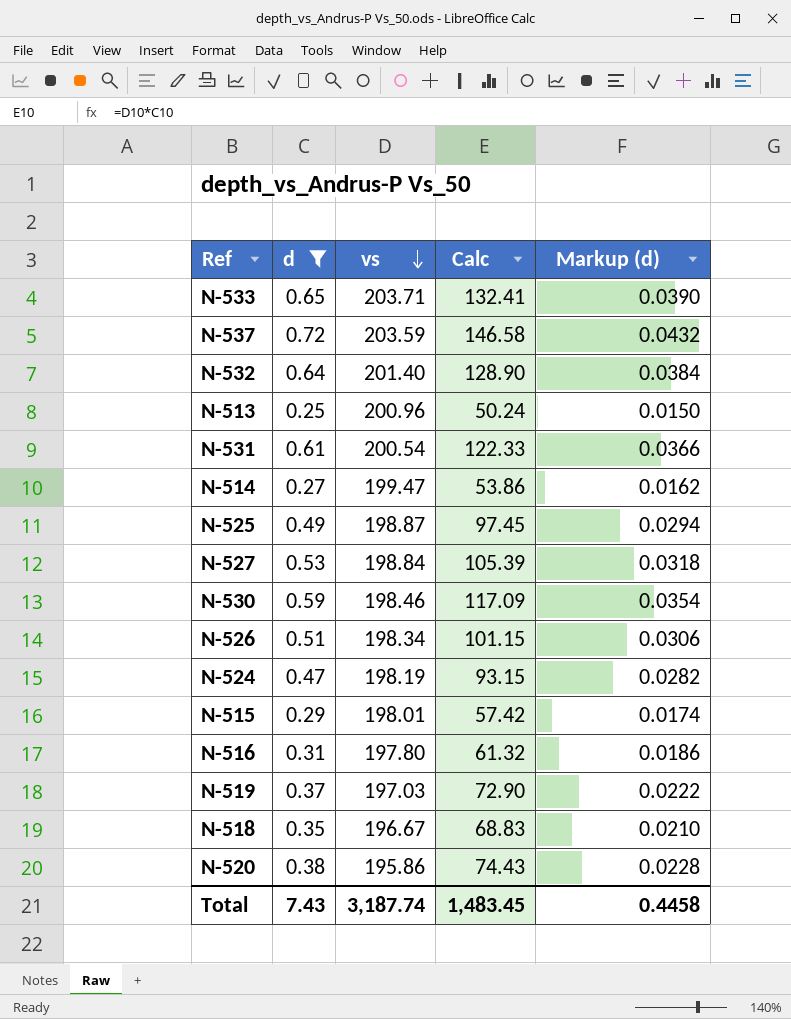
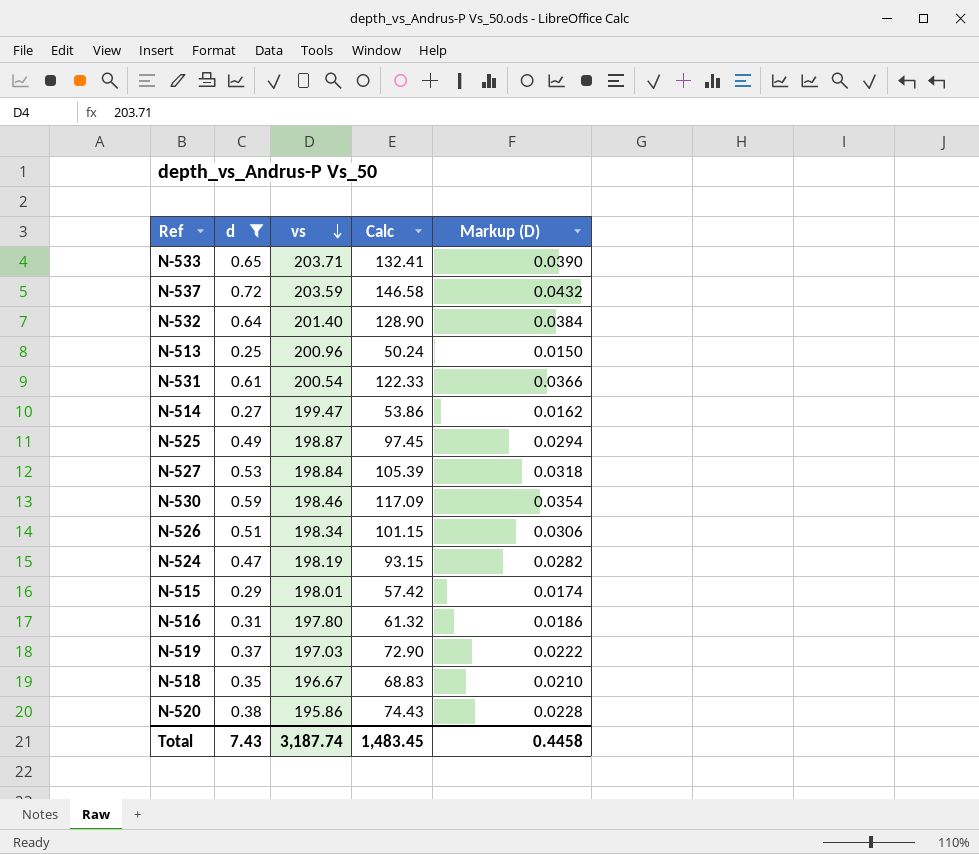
column name: Markup (d) -> Markup (D)

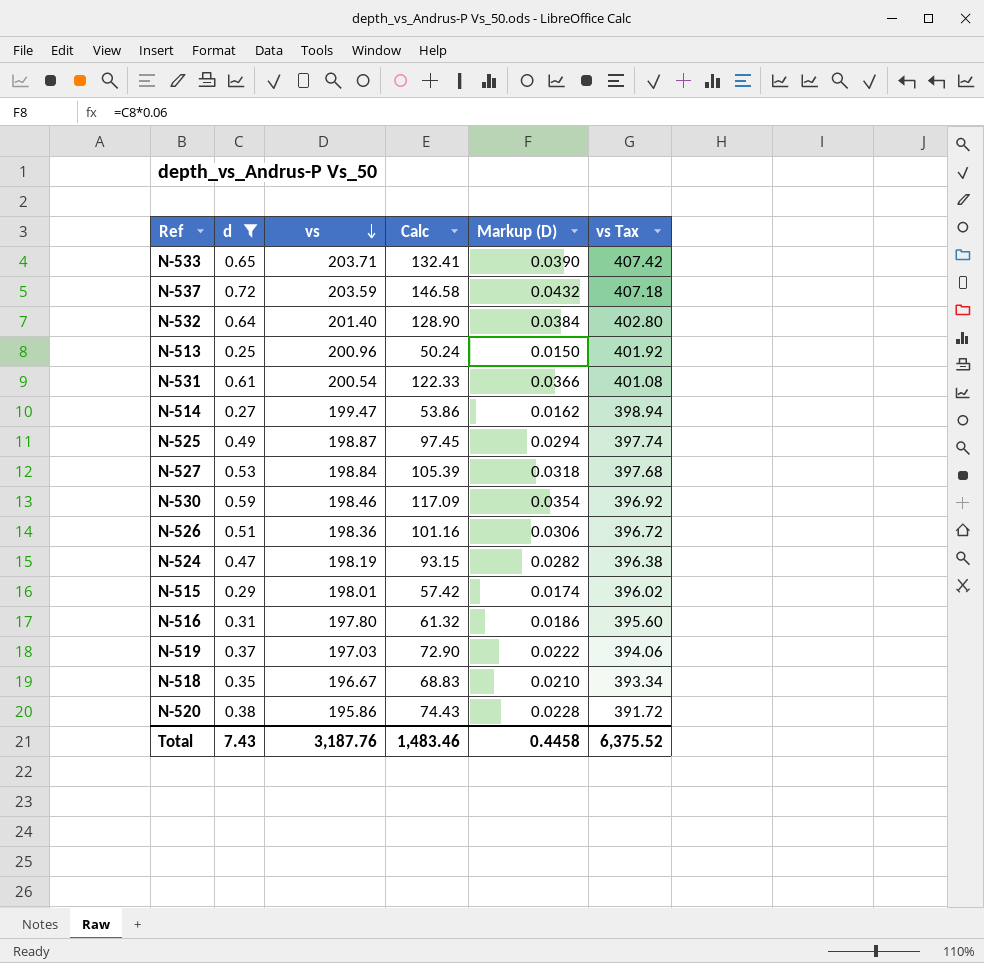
column vs Tax | formula: none -> [vs] * 2
N-526 | vs: 198.34 -> 198.36
N-526 | Calc: 101.15 -> 101.16
Total | vs: 3,187.74 -> 3,187.76
Total | Calc: 1,483.45 -> 1,483.46

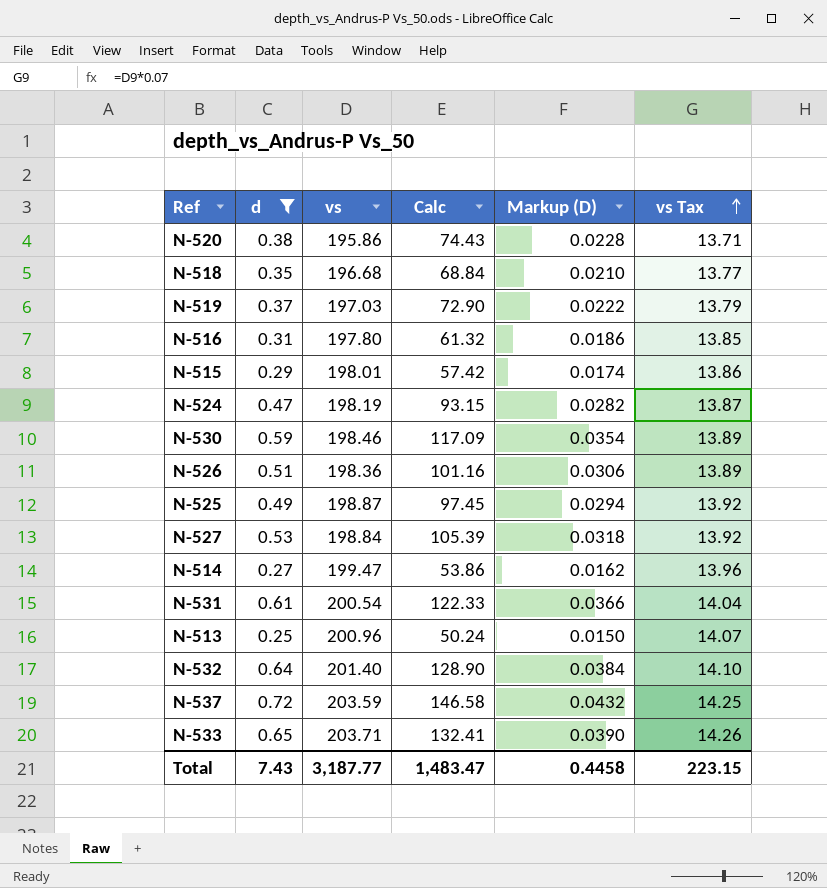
row order: vs descending -> vs Tax ascending
column vs Tax | formula: [vs] * 2 -> [vs] * 0.07
N-518 | vs: 196.67 -> 196.68
N-518 | Calc: 68.83 -> 68.84
Total | vs: 3,187.76 -> 3,187.77
Total | Calc: 1,483.46 -> 1,483.47
Total | vs Tax: 6,375.52 -> 223.15

